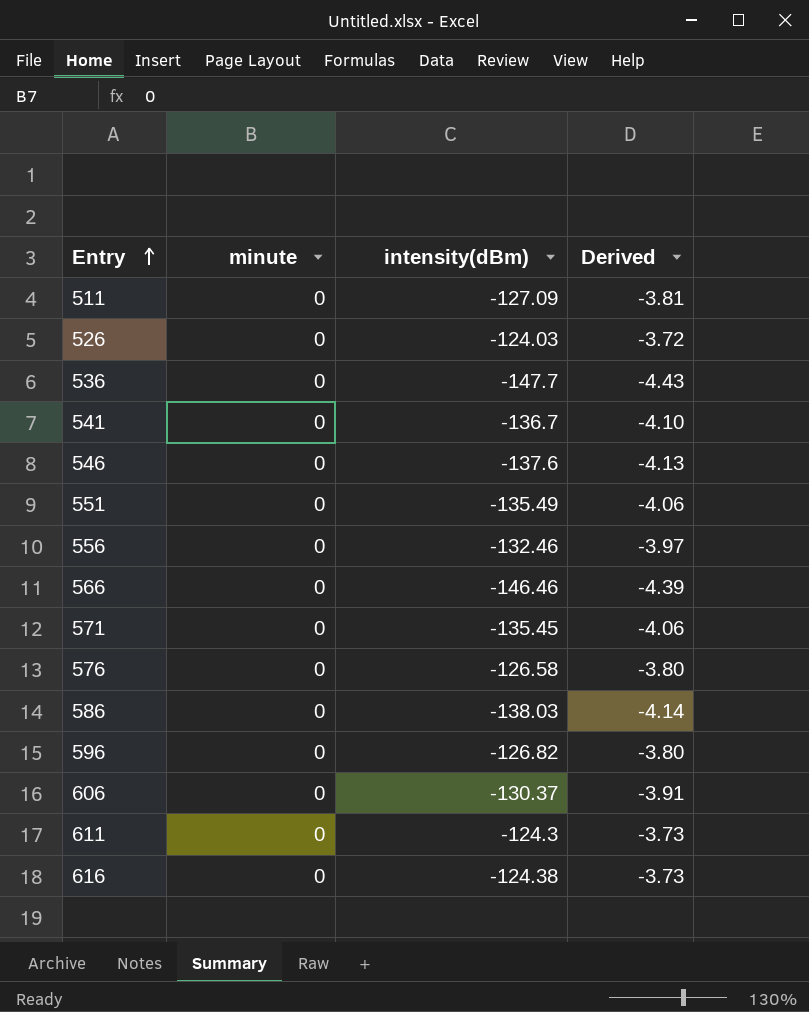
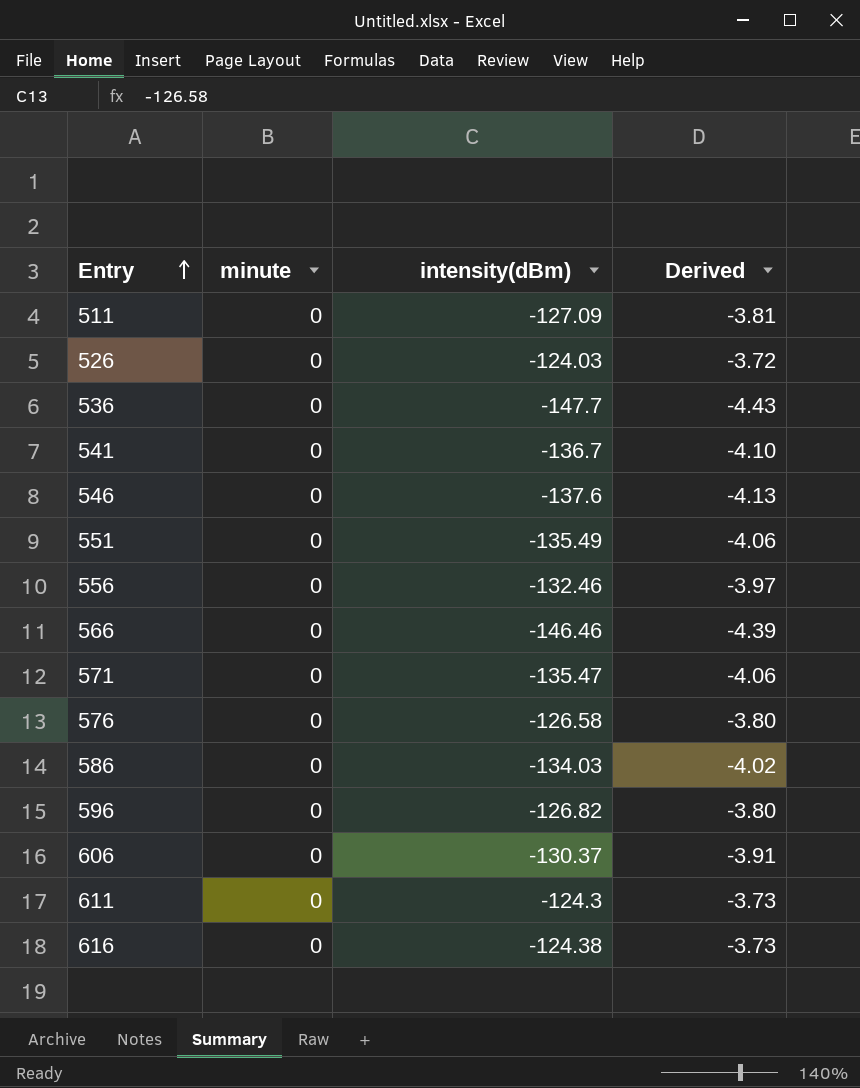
571 | intensity(dBm): -135.45 -> -135.47
586 | intensity(dBm): -138.03 -> -134.03
586 | Derived: -4.14 -> -4.02

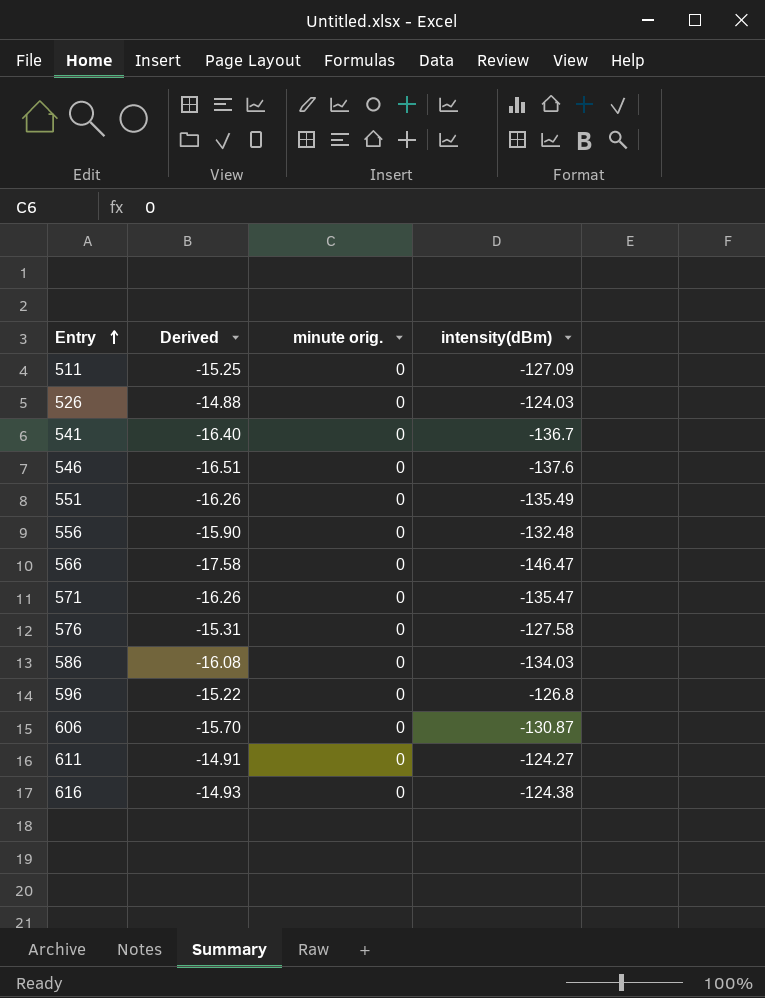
column Derived | formula: [intensity(dBm)] * 0.03 -> [intensity(dBm)] * 0.12
column Derived | position: 4 -> 2
column name: minute -> minute orig.
row 536: 0 | -147.7 | -4.43 -> none
556 | intensity(dBm): -132.46 -> -132.48
566 | intensity(dBm): -146.46 -> -146.47
576 | intensity(dBm): -126.58 -> -127.58
596 | intensity(dBm): -126.82 -> -126.8
606 | intensity(dBm): -130.37 -> -130.87
611 | intensity(dBm): -124.3 -> -124.27

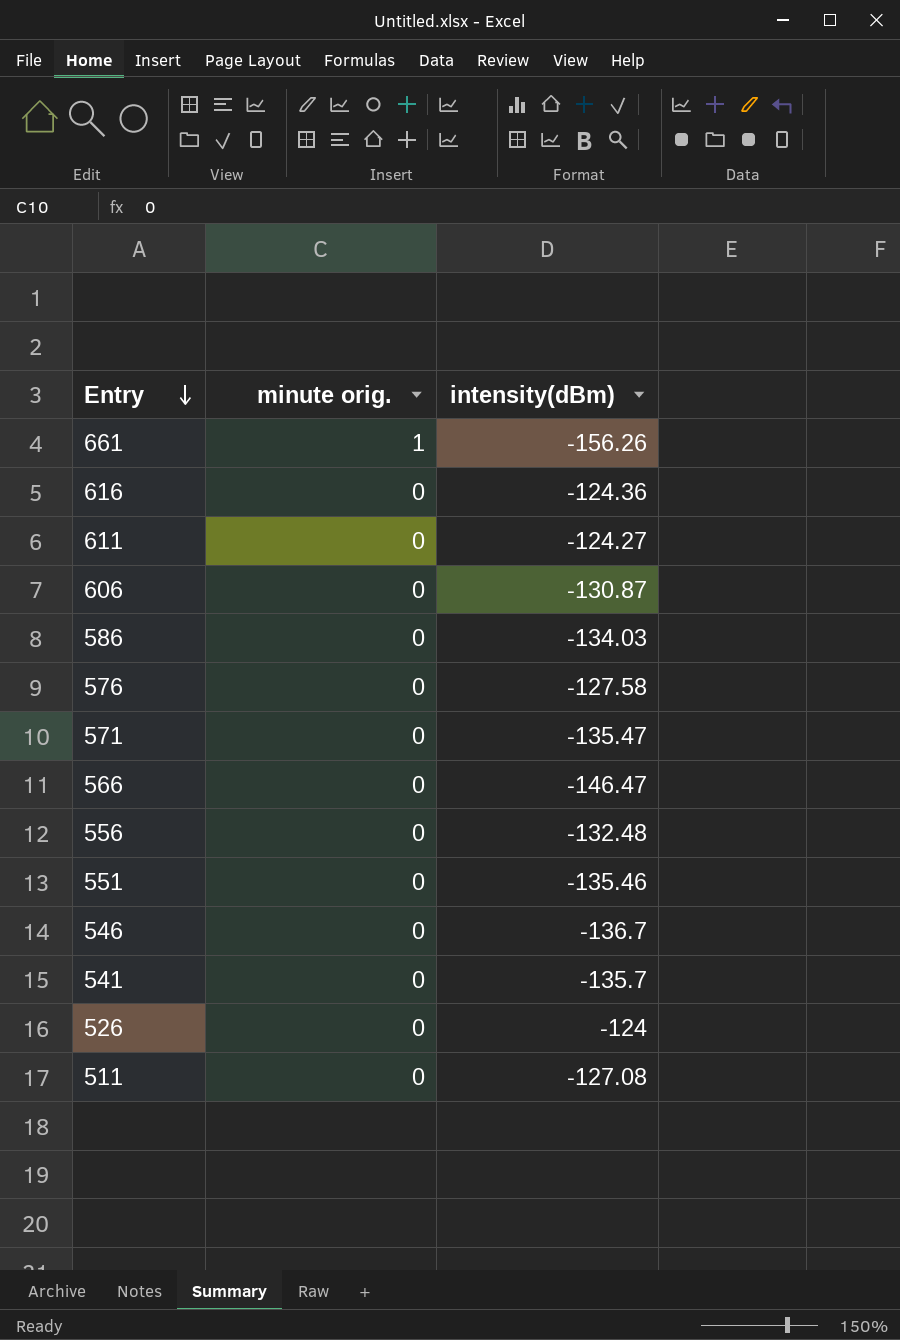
row order: Entry ascending -> Entry descending
column Derived | formula: [intensity(dBm)] * 0.12 -> none
row 596: -15.22 | 0 | -126.8 -> none
row 661: none -> 1 | -156.26
616 | intensity(dBm): -124.38 -> -124.36
551 | intensity(dBm): -135.49 -> -135.46
546 | intensity(dBm): -137.6 -> -136.7
541 | intensity(dBm): -136.7 -> -135.7
526 | intensity(dBm): -124.03 -> -124
511 | intensity(dBm): -127.09 -> -127.08

